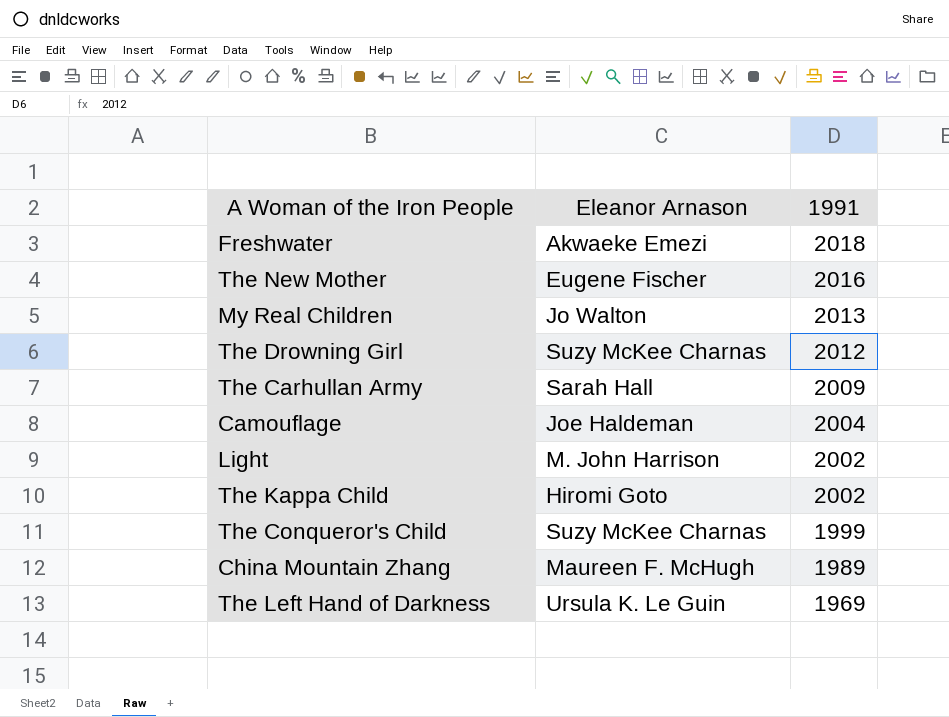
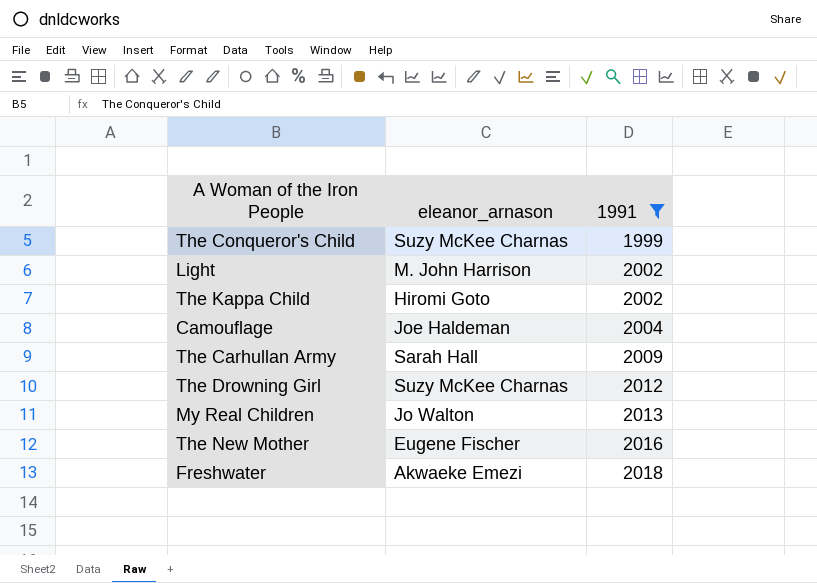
filter: none -> 1991 >= 1999
row order: 1991 descending -> 1991 ascending
column name: Eleanor Arnason -> eleanor_arnason

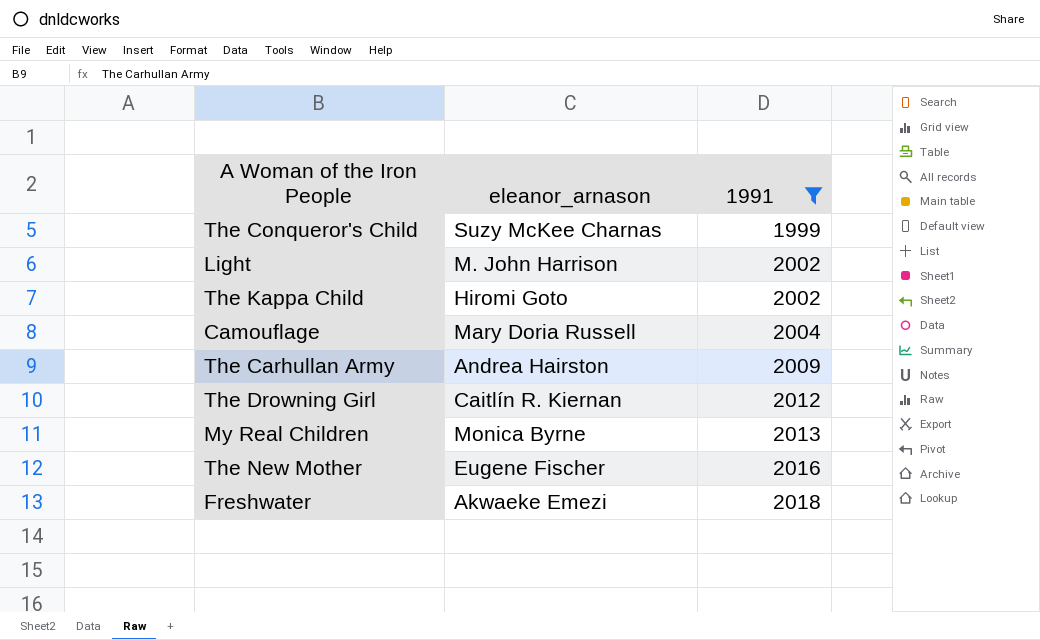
Camouflage | eleanor_arnason: Joe Haldeman -> Mary Doria Russell
The Carhullan Army | eleanor_arnason: Sarah Hall -> Andrea Hairston
The Drowning Girl | eleanor_arnason: Suzy McKee Charnas -> Caitlín R. Kiernan
My Real Children | eleanor_arnason: Jo Walton -> Monica Byrne

